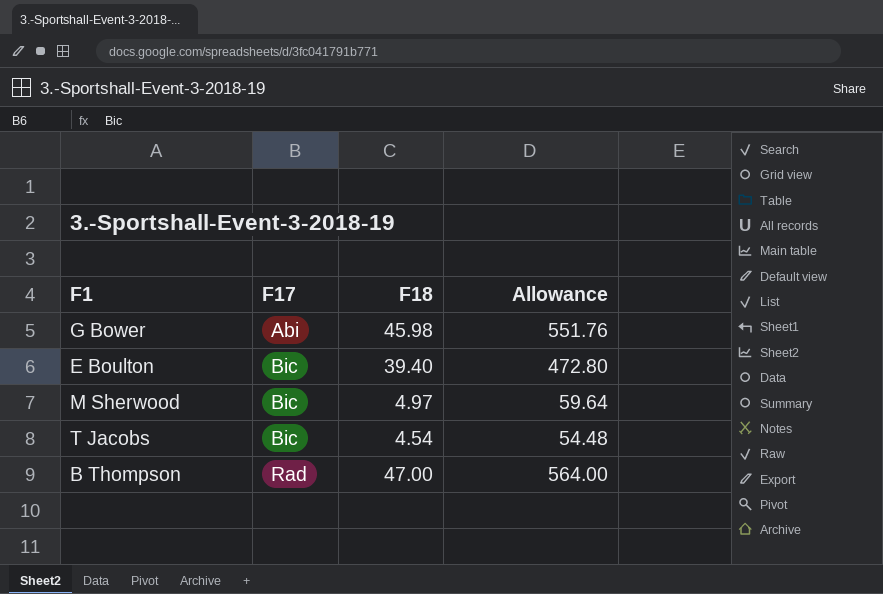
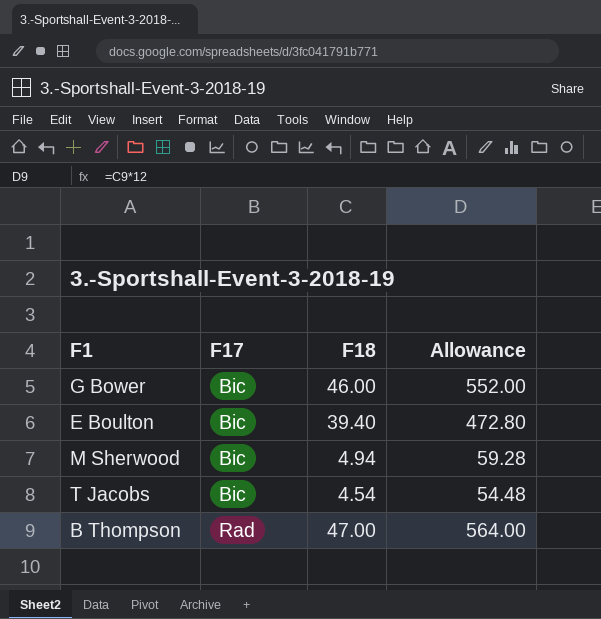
G Bower | F17: Abi -> Bic
G Bower | F18: 45.98 -> 46.00
G Bower | Allowance: 551.76 -> 552.00
M Sherwood | F18: 4.97 -> 4.94
M Sherwood | Allowance: 59.64 -> 59.28

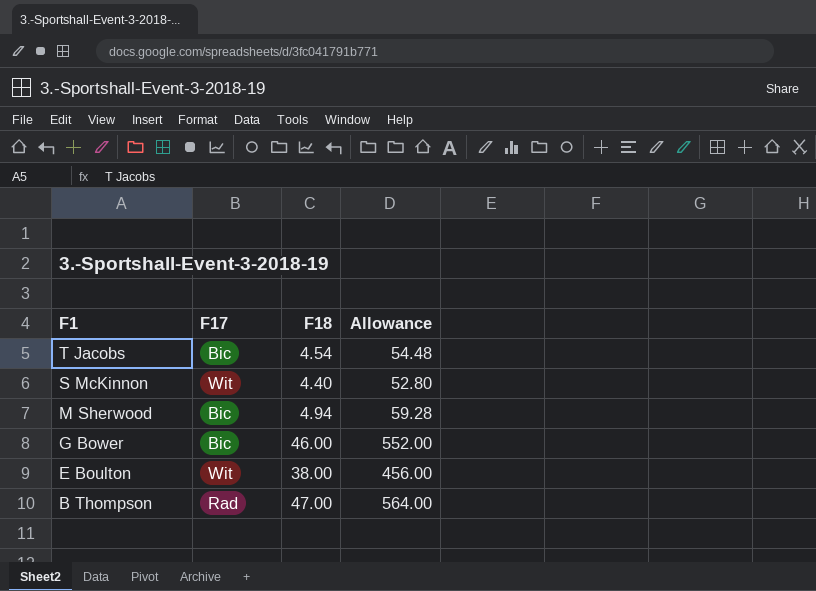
row order: F17 ascending -> F1 descending
row S McKinnon: none -> Wit | 4.40 | 52.80
E Boulton | F17: Bic -> Wit
E Boulton | F18: 39.40 -> 38.00
E Boulton | Allowance: 472.80 -> 456.00

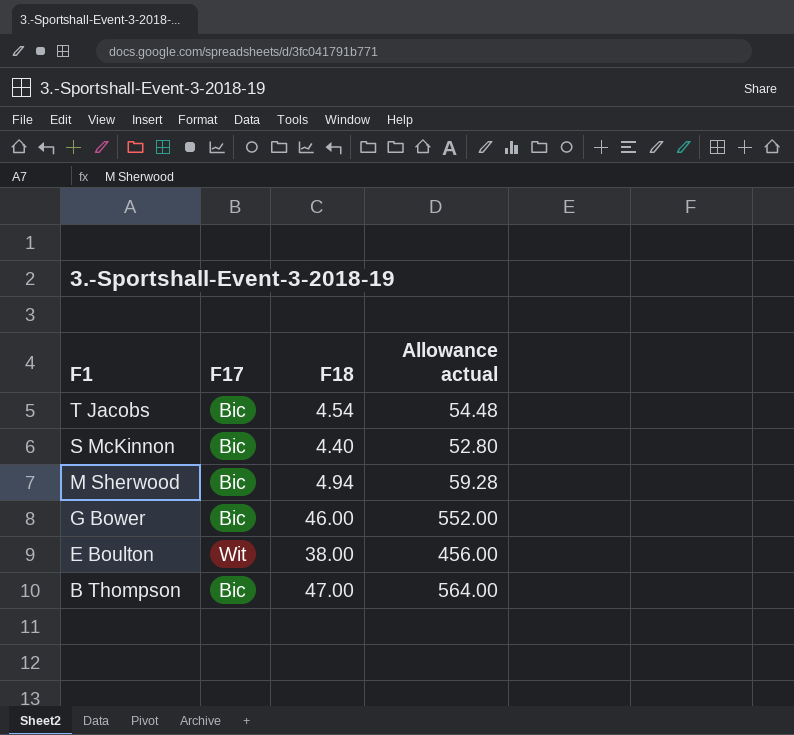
column name: Allowance -> Allowance actual
S McKinnon | F17: Wit -> Bic
B Thompson | F17: Rad -> Bic

